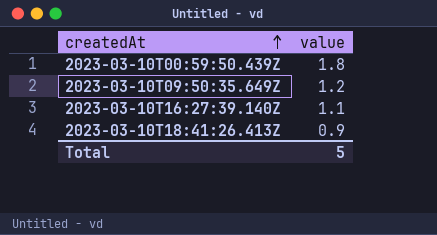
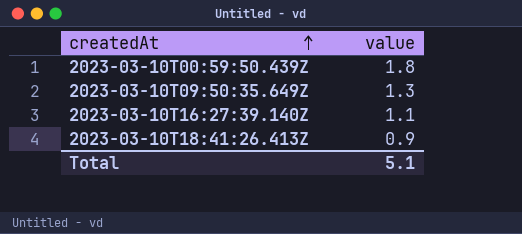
2023-03-10T09:50:35.649Z | value: 1.2 -> 1.3
Total | value: 5 -> 5.1

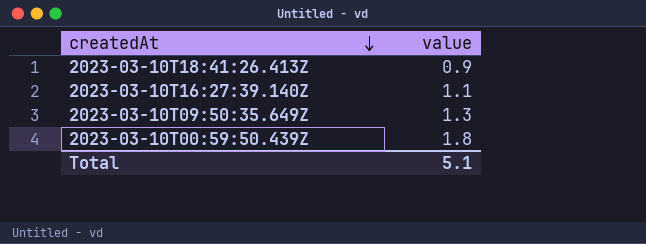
row order: createdAt ascending -> createdAt descending

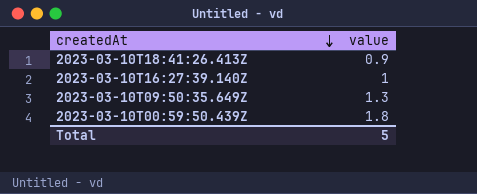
2023-03-10T16:27:39.140Z | value: 1.1 -> 1
Total | value: 5.1 -> 5

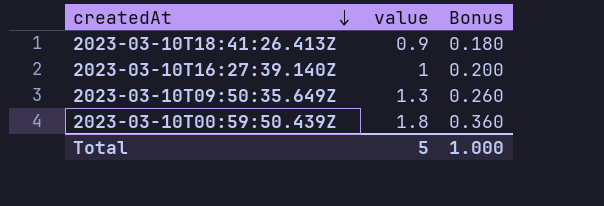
column Bonus | formula: none -> [value] * 0.2

